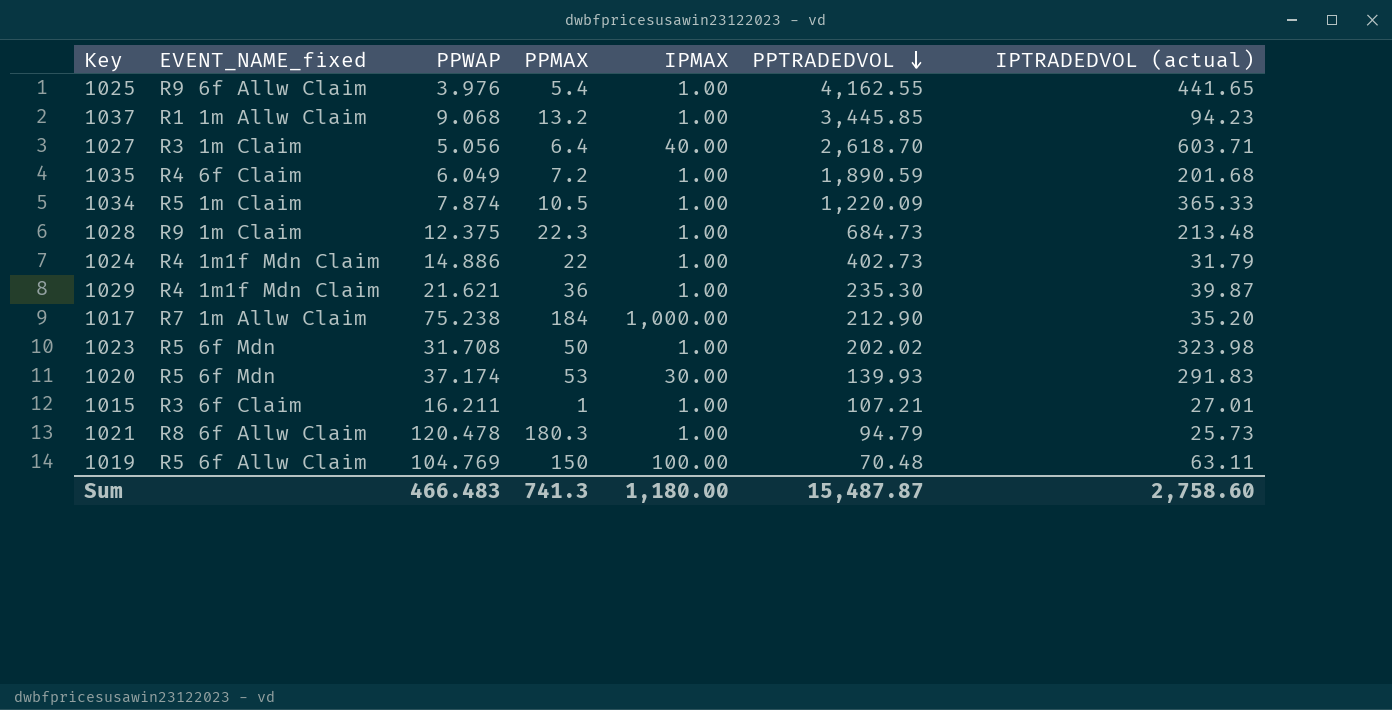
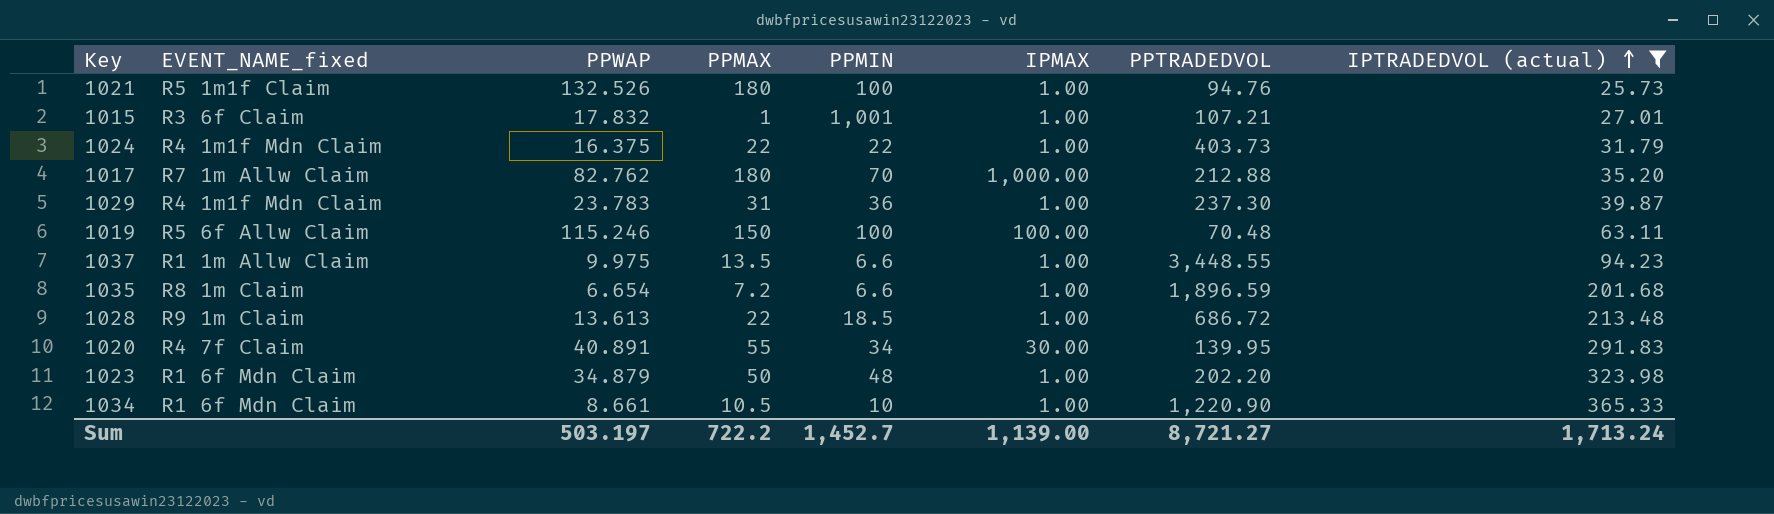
filter: none -> IPTRADEDVOL (actual) <= 365.33
row order: PPTRADEDVOL descending -> IPTRADEDVOL (actual) ascending
column PPMIN | position: none -> 5
1021 | EVENT_NAME_fixed: R8 6f Allw Claim -> R5 1m1f Claim
1021 | PPWAP: 120.478 -> 132.526
1021 | PPMAX: 180.3 -> 180
1021 | PPTRADEDVOL: 94.79 -> 94.76
1015 | PPWAP: 16.211 -> 17.832
1024 | PPWAP: 14.886 -> 16.375
1024 | PPTRADEDVOL: 402.73 -> 403.73
1017 | PPWAP: 75.238 -> 82.762
1017 | PPMAX: 184 -> 180
1017 | PPTRADEDVOL: 212.90 -> 212.88
1029 | PPWAP: 21.621 -> 23.783
1029 | PPMAX: 36 -> 31
1029 | PPTRADEDVOL: 235.30 -> 237.30
1019 | PPWAP: 104.769 -> 115.246
1037 | PPWAP: 9.068 -> 9.975
1037 | PPMAX: 13.2 -> 13.5
1037 | PPTRADEDVOL: 3,445.85 -> 3,448.55
1035 | EVENT_NAME_fixed: R4 6f Claim -> R8 1m Claim
1035 | PPWAP: 6.049 -> 6.654
1035 | PPTRADEDVOL: 1,890.59 -> 1,896.59
1028 | PPWAP: 12.375 -> 13.613
1028 | PPMAX: 22.3 -> 22
1028 | PPTRADEDVOL: 684.73 -> 686.72
1020 | EVENT_NAME_fixed: R5 6f Mdn -> R4 7f Claim
1020 | PPWAP: 37.174 -> 40.891
1020 | PPMAX: 53 -> 55
1020 | PPTRADEDVOL: 139.93 -> 139.95
1023 | EVENT_NAME_fixed: R5 6f Mdn -> R1 6f Mdn Claim
1023 | PPWAP: 31.708 -> 34.879
1023 | PPTRADEDVOL: 202.02 -> 202.20
1034 | EVENT_NAME_fixed: R5 1m Claim -> R1 6f Mdn Claim
1034 | PPWAP: 7.874 -> 8.661
1034 | PPTRADEDVOL: 1,220.09 -> 1,220.90
Sum | PPWAP: 466.483 -> 503.197
Sum | PPMAX: 741.3 -> 722.2
Sum | IPMAX: 1,180.00 -> 1,139.00
Sum | PPTRADEDVOL: 15,487.87 -> 8,721.27
Sum | IPTRADEDVOL (actual): 2,758.60 -> 1,713.24

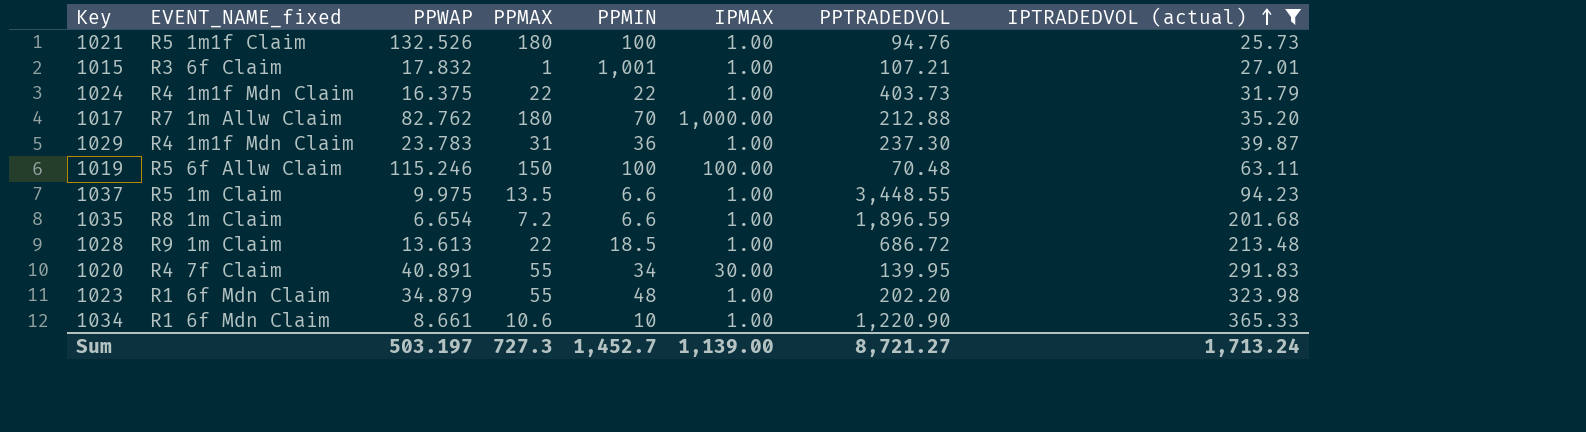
1037 | EVENT_NAME_fixed: R1 1m Allw Claim -> R5 1m Claim
1023 | PPMAX: 50 -> 55
1034 | PPMAX: 10.5 -> 10.6
Sum | PPMAX: 722.2 -> 727.3

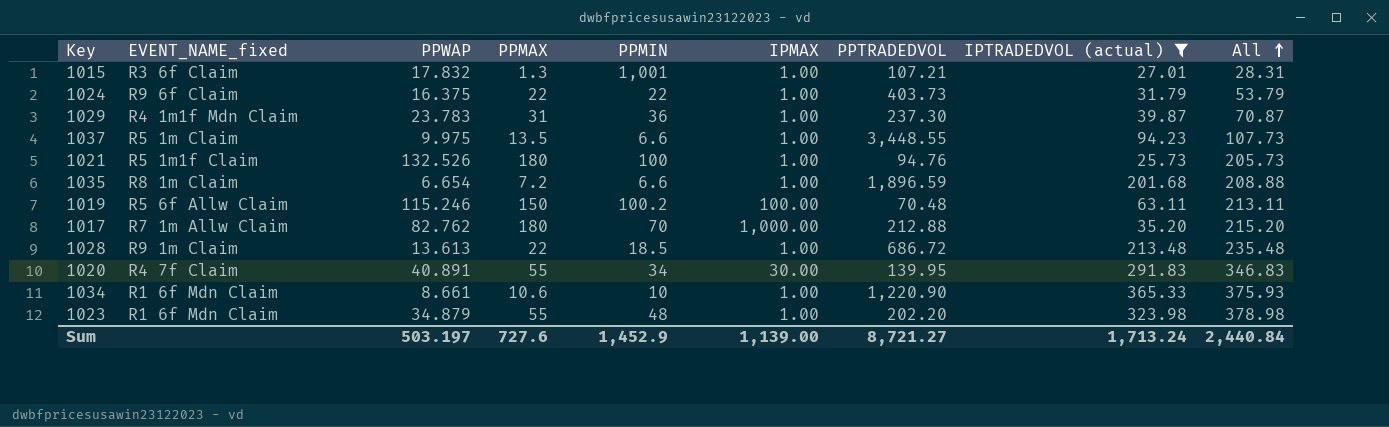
row order: IPTRADEDVOL (actual) ascending -> All ascending
column All | formula: none -> [PPMAX] + [IPTRADEDVOL (actual)]
1015 | PPMAX: 1 -> 1.3
1024 | EVENT_NAME_fixed: R4 1m1f Mdn Claim -> R9 6f Claim
1019 | PPMIN: 100 -> 100.2
Sum | PPMAX: 727.3 -> 727.6
Sum | PPMIN: 1,452.7 -> 1,452.9

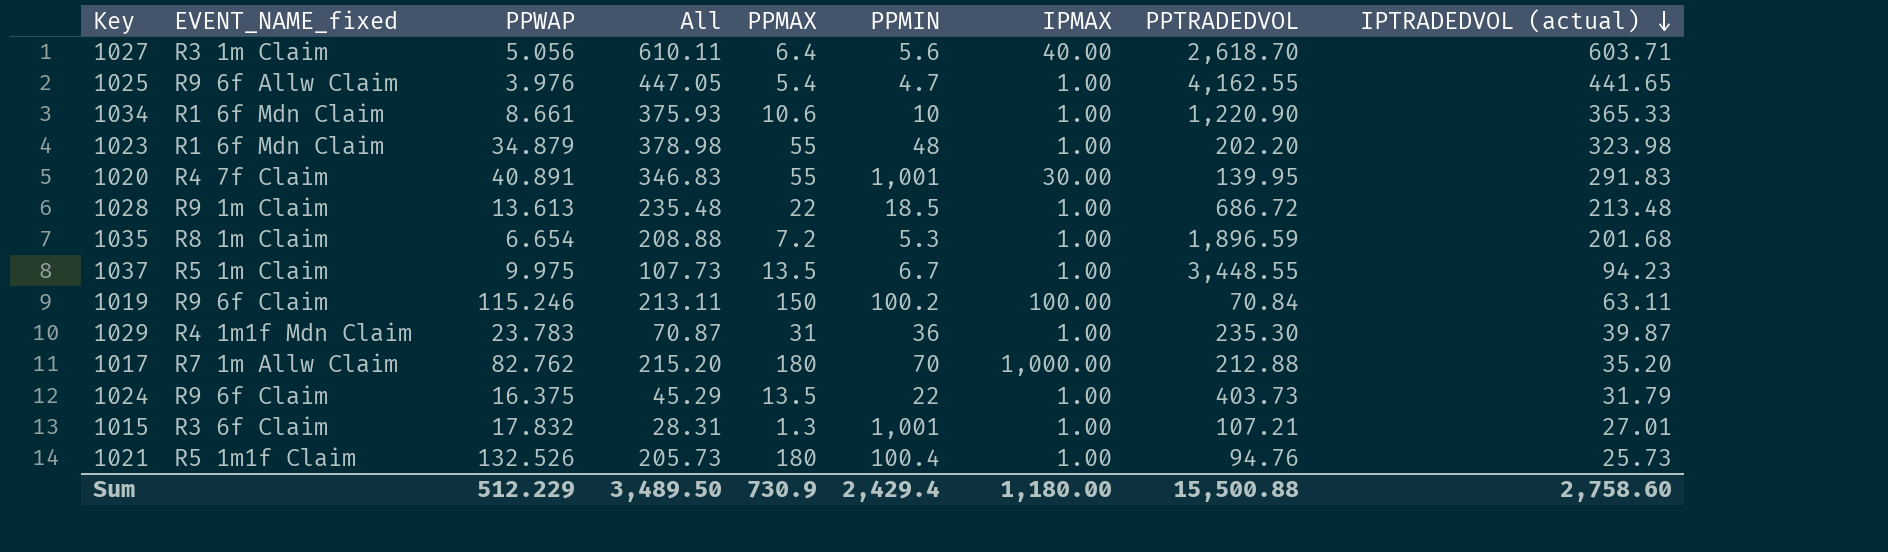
filter: IPTRADEDVOL (actual) <= 365.33 -> none
row order: All ascending -> IPTRADEDVOL (actual) descending
column All | position: 9 -> 4
1020 | PPMIN: 34 -> 1,001
1035 | PPMIN: 6.6 -> 5.3
1037 | PPMIN: 6.6 -> 6.7
1019 | EVENT_NAME_fixed: R5 6f Allw Claim -> R9 6f Claim
1019 | PPTRADEDVOL: 70.48 -> 70.84
1029 | PPTRADEDVOL: 237.30 -> 235.30
1024 | All: 53.79 -> 45.29
1024 | PPMAX: 22 -> 13.5
1021 | PPMIN: 100 -> 100.4
Sum | PPWAP: 503.197 -> 512.229
Sum | All: 2,440.84 -> 3,489.50
Sum | PPMAX: 727.6 -> 730.9
Sum | PPMIN: 1,452.9 -> 2,429.4
Sum | IPMAX: 1,139.00 -> 1,180.00
Sum | PPTRADEDVOL: 8,721.27 -> 15,500.88
Sum | IPTRADEDVOL (actual): 1,713.24 -> 2,758.60

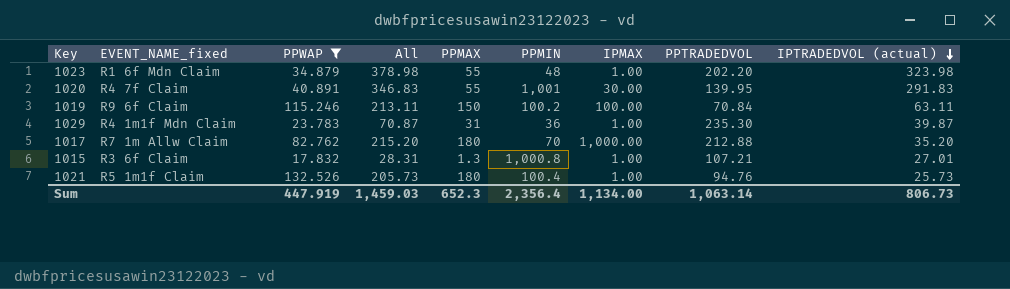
filter: none -> PPWAP >= 17.832
1015 | PPMIN: 1,001 -> 1,000.8
Sum | PPWAP: 512.229 -> 447.919
Sum | All: 3,489.50 -> 1,459.03
Sum | PPMAX: 730.9 -> 652.3
Sum | PPMIN: 2,429.4 -> 2,356.4
Sum | IPMAX: 1,180.00 -> 1,134.00
Sum | PPTRADEDVOL: 15,500.88 -> 1,063.14
Sum | IPTRADEDVOL (actual): 2,758.60 -> 806.73

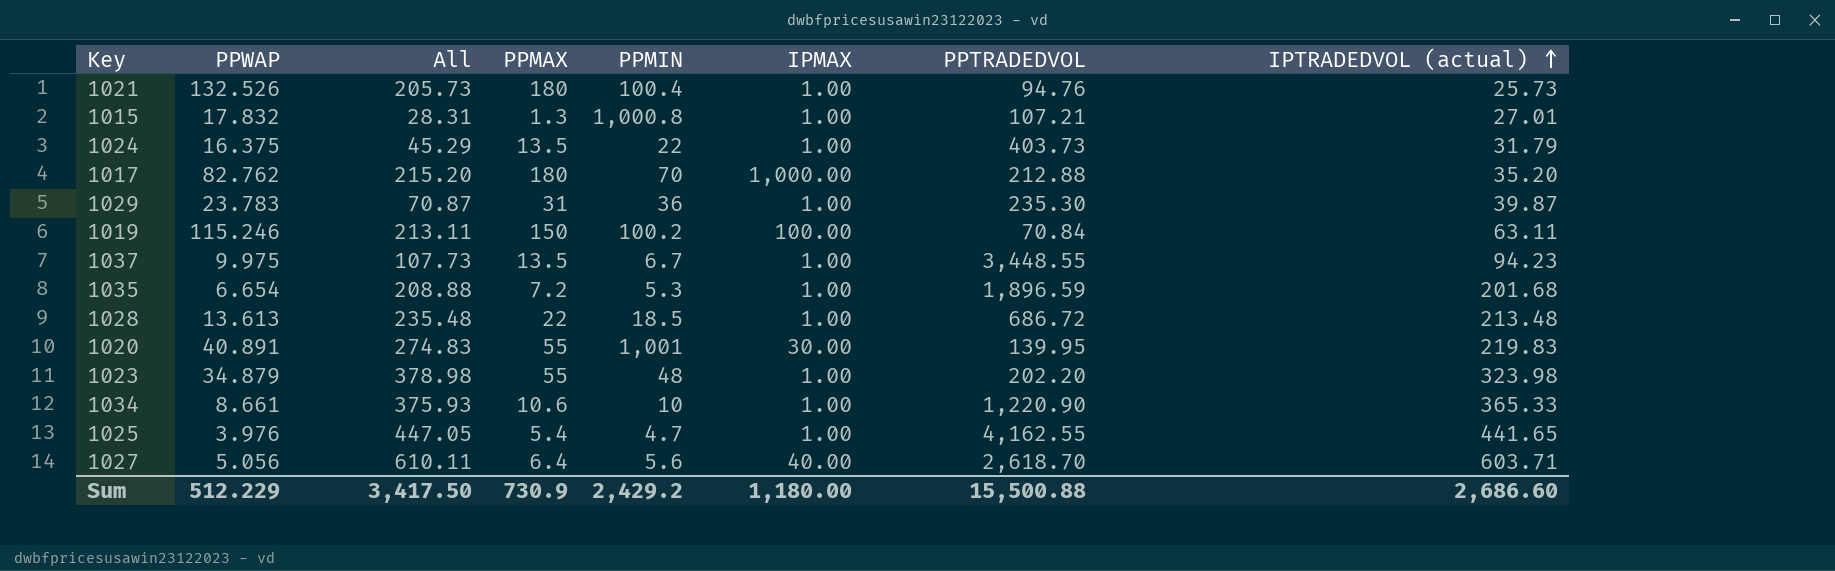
filter: PPWAP >= 17.832 -> none
row order: IPTRADEDVOL (actual) descending -> IPTRADEDVOL (actual) ascending
column EVENT_NAME_fixed | position: 2 -> none
1020 | All: 346.83 -> 274.83
1020 | IPTRADEDVOL (actual): 291.83 -> 219.83
Sum | PPWAP: 447.919 -> 512.229
Sum | All: 1,459.03 -> 3,417.50
Sum | PPMAX: 652.3 -> 730.9
Sum | PPMIN: 2,356.4 -> 2,429.2
Sum | IPMAX: 1,134.00 -> 1,180.00
Sum | PPTRADEDVOL: 1,063.14 -> 15,500.88
Sum | IPTRADEDVOL (actual): 806.73 -> 2,686.60

